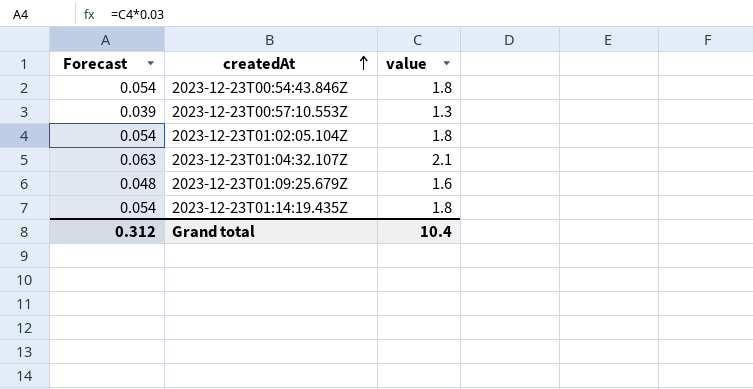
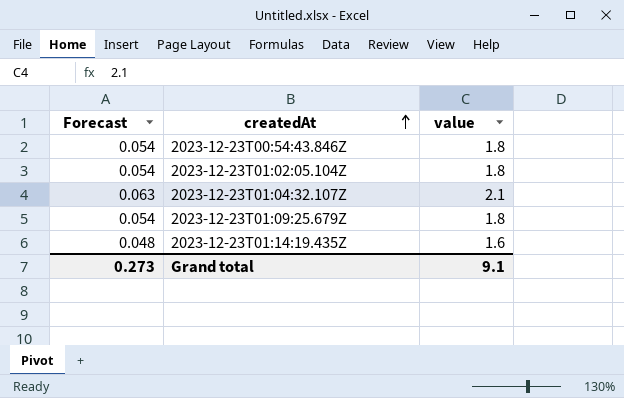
row 2023-12-23T00:57:10.553Z: 0.039 | 1.3 -> none
2023-12-23T01:09:25.679Z | Forecast: 0.048 -> 0.054
2023-12-23T01:09:25.679Z | value: 1.6 -> 1.8
2023-12-23T01:14:19.435Z | Forecast: 0.054 -> 0.048
2023-12-23T01:14:19.435Z | value: 1.8 -> 1.6
Grand total | Forecast: 0.312 -> 0.273
Grand total | value: 10.4 -> 9.1

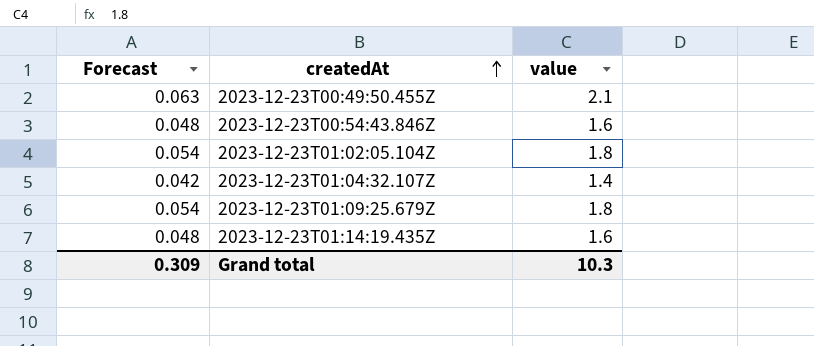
row 2023-12-23T00:49:50.455Z: none -> 0.063 | 2.1
2023-12-23T00:54:43.846Z | Forecast: 0.054 -> 0.048
2023-12-23T00:54:43.846Z | value: 1.8 -> 1.6
2023-12-23T01:04:32.107Z | Forecast: 0.063 -> 0.042
2023-12-23T01:04:32.107Z | value: 2.1 -> 1.4
Grand total | Forecast: 0.273 -> 0.309
Grand total | value: 9.1 -> 10.3

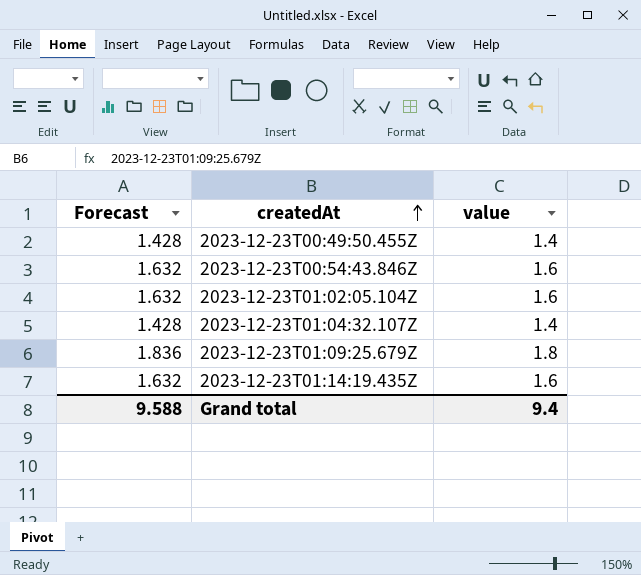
column Forecast | formula: [value] * 0.03 -> [value] * 1.02
2023-12-23T00:49:50.455Z | value: 2.1 -> 1.4
2023-12-23T01:02:05.104Z | value: 1.8 -> 1.6
Grand total | Forecast: 0.309 -> 9.588
Grand total | value: 10.3 -> 9.4

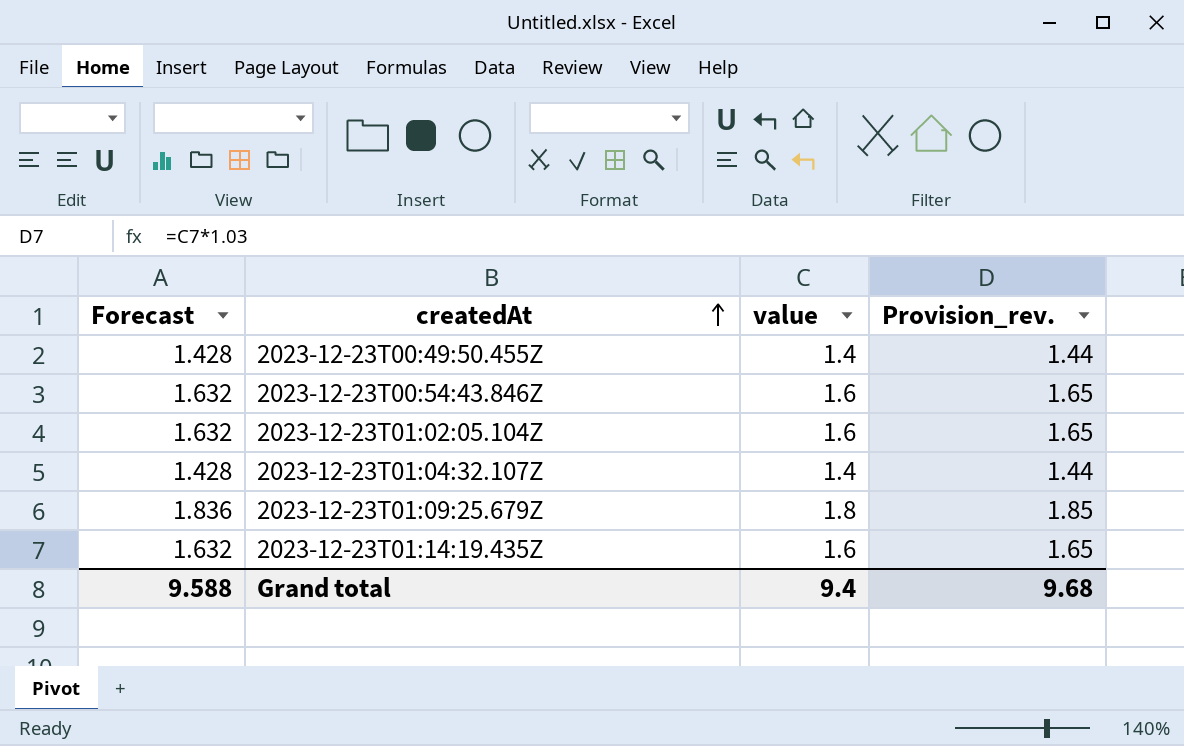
column Provision_rev. | formula: none -> [value] * 1.03

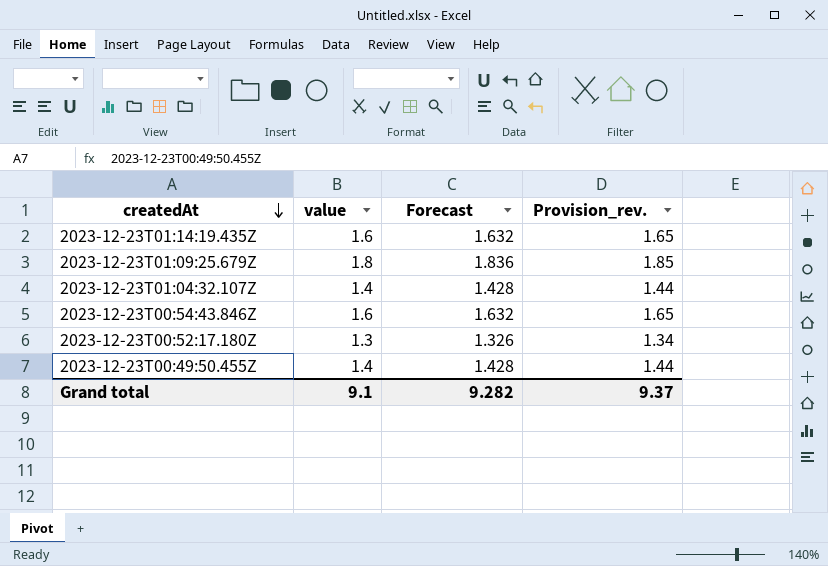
row order: createdAt ascending -> createdAt descending
column Forecast | position: 1 -> 3
row 2023-12-23T01:02:05.104Z: 1.632 | 1.6 | 1.65 -> none
row 2023-12-23T00:52:17.180Z: none -> 1.3 | 1.326 | 1.34
Grand total | value: 9.4 -> 9.1
Grand total | Forecast: 9.588 -> 9.282
Grand total | Provision_rev.: 9.68 -> 9.37

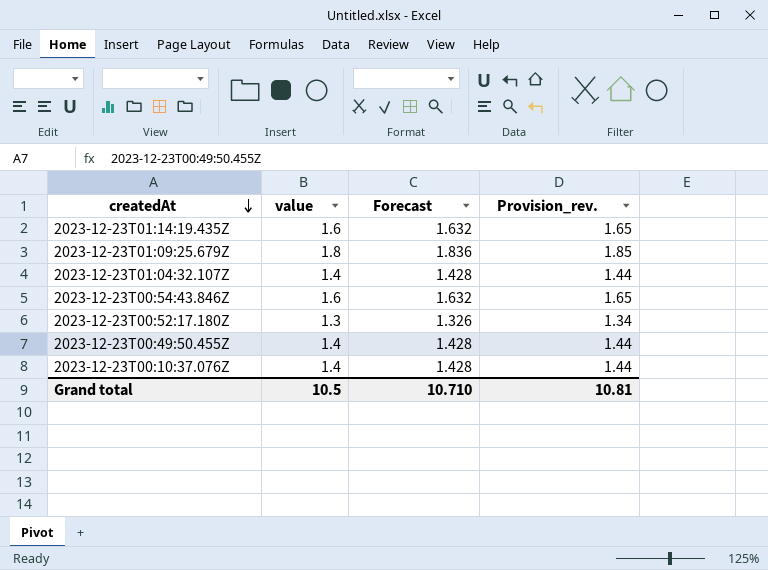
row 2023-12-23T00:10:37.076Z: none -> 1.4 | 1.428 | 1.44
Grand total | value: 9.1 -> 10.5
Grand total | Forecast: 9.282 -> 10.710
Grand total | Provision_rev.: 9.37 -> 10.81

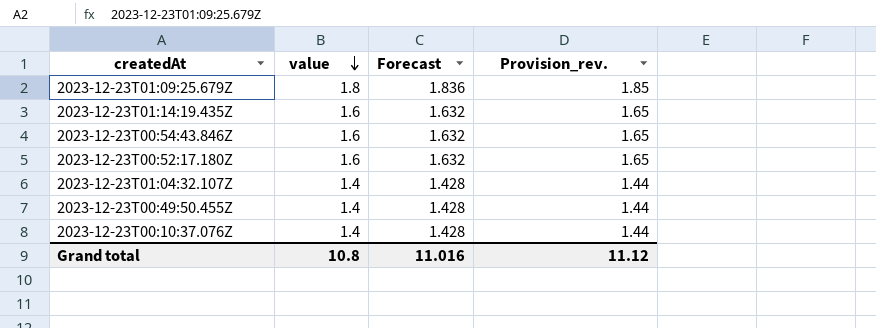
row order: createdAt descending -> value descending
2023-12-23T00:52:17.180Z | value: 1.3 -> 1.6
2023-12-23T00:52:17.180Z | Forecast: 1.326 -> 1.632
2023-12-23T00:52:17.180Z | Provision_rev.: 1.34 -> 1.65
Grand total | value: 10.5 -> 10.8
Grand total | Forecast: 10.710 -> 11.016
Grand total | Provision_rev.: 10.81 -> 11.12

